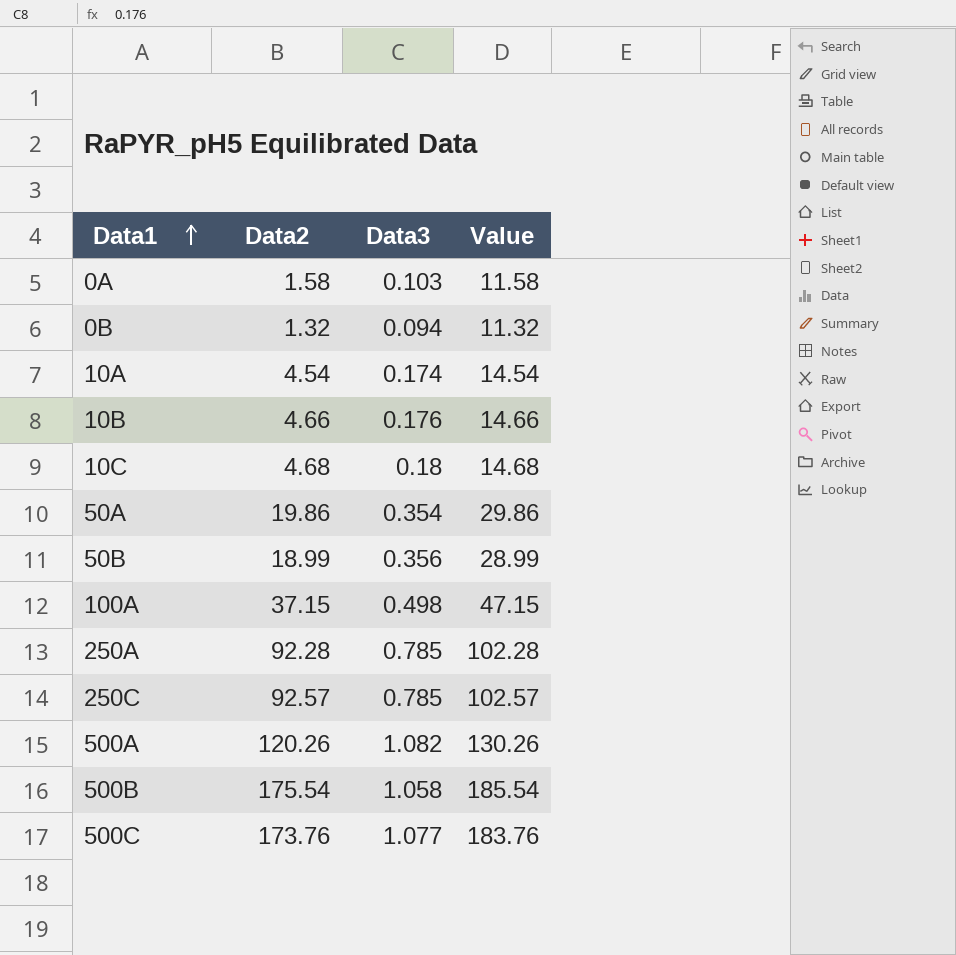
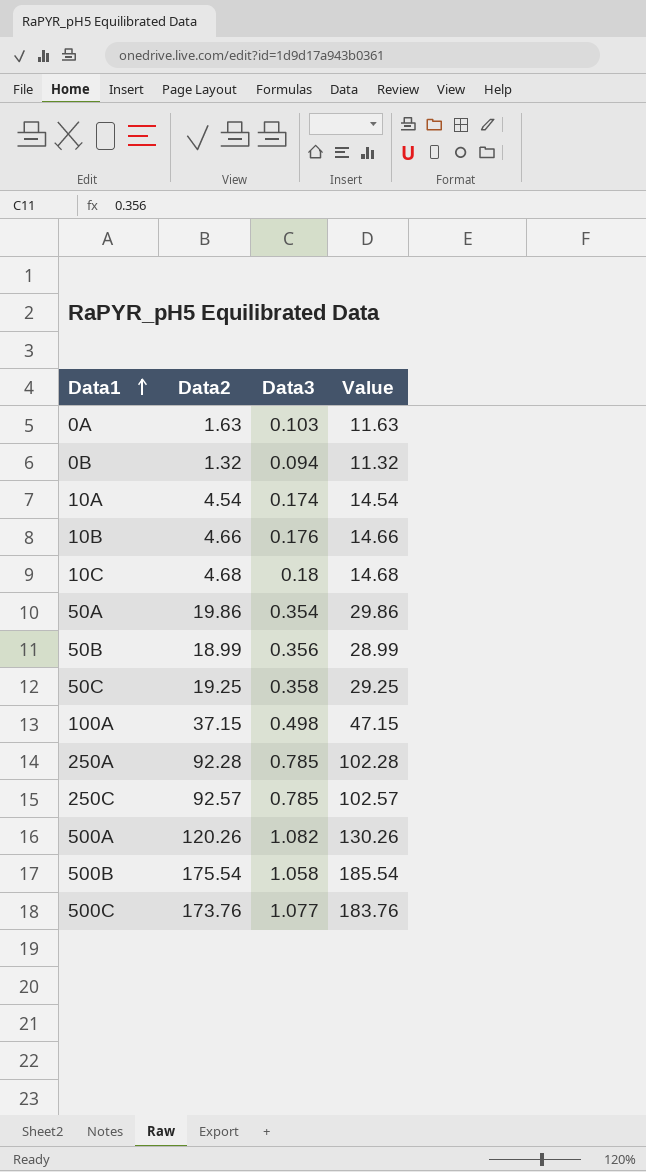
0A | Data2: 1.58 -> 1.63
0A | Value: 11.58 -> 11.63
row 50C: none -> 19.25 | 0.358 | 29.25

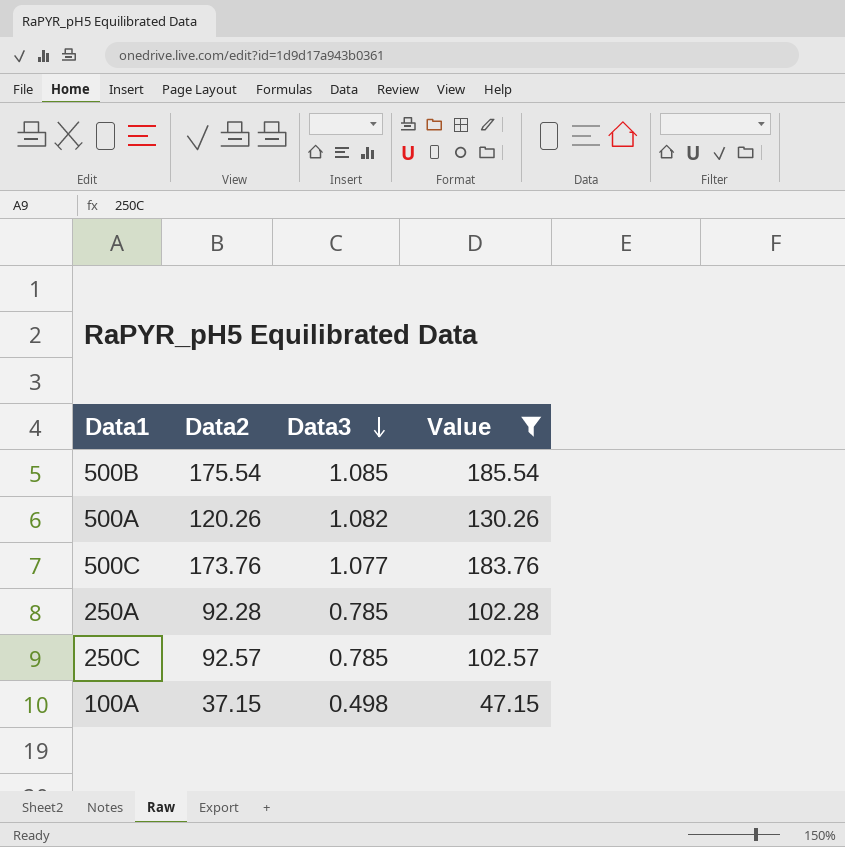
filter: none -> Value >= 47.15
row order: Data1 ascending -> Data3 descending
500B | Data3: 1.058 -> 1.085

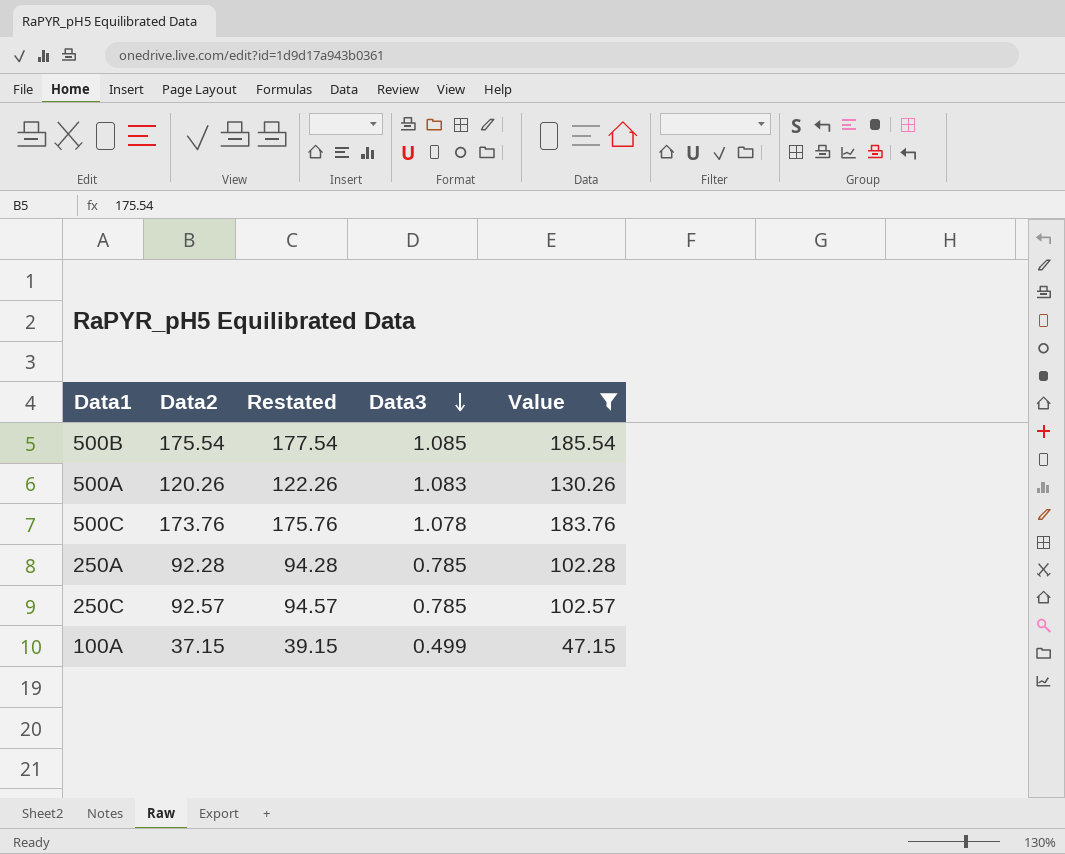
column Restated | formula: none -> [Data2] + 2
500A | Data3: 1.082 -> 1.083
500C | Data3: 1.077 -> 1.078
100A | Data3: 0.498 -> 0.499

